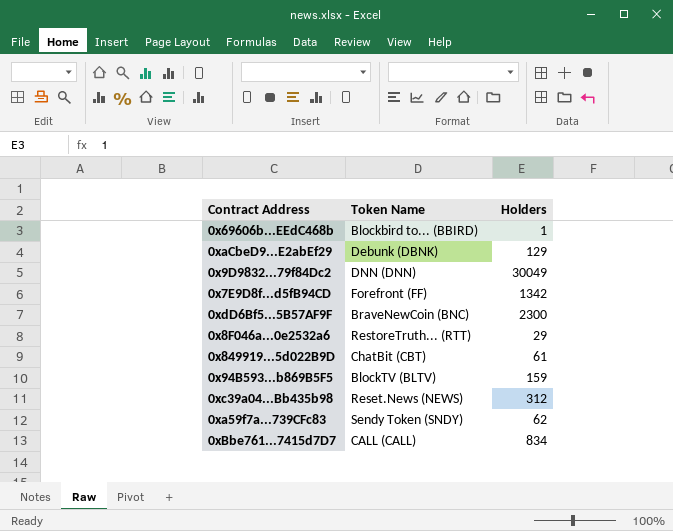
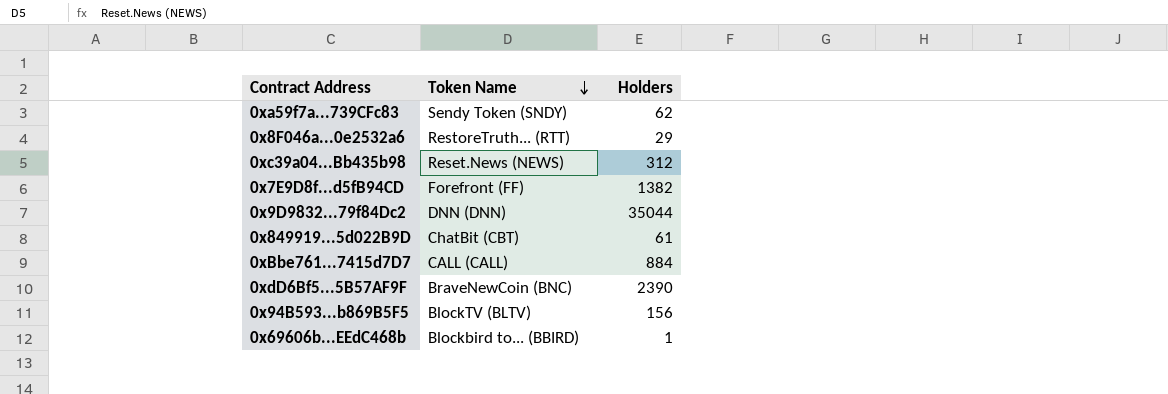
row order: none -> Token Name descending
row 0xaCbeD9...E2abEf29: Debunk (DBNK) | 129 -> none
0x7E9D8f...d5fB94CD | Holders: 1342 -> 1382
0x9D9832...79f84Dc2 | Holders: 30049 -> 35044
0xBbe761...7415d7D7 | Holders: 834 -> 884
0xdD6Bf5...5B57AF9F | Holders: 2300 -> 2390
0x94B593...b869B5F5 | Holders: 159 -> 156

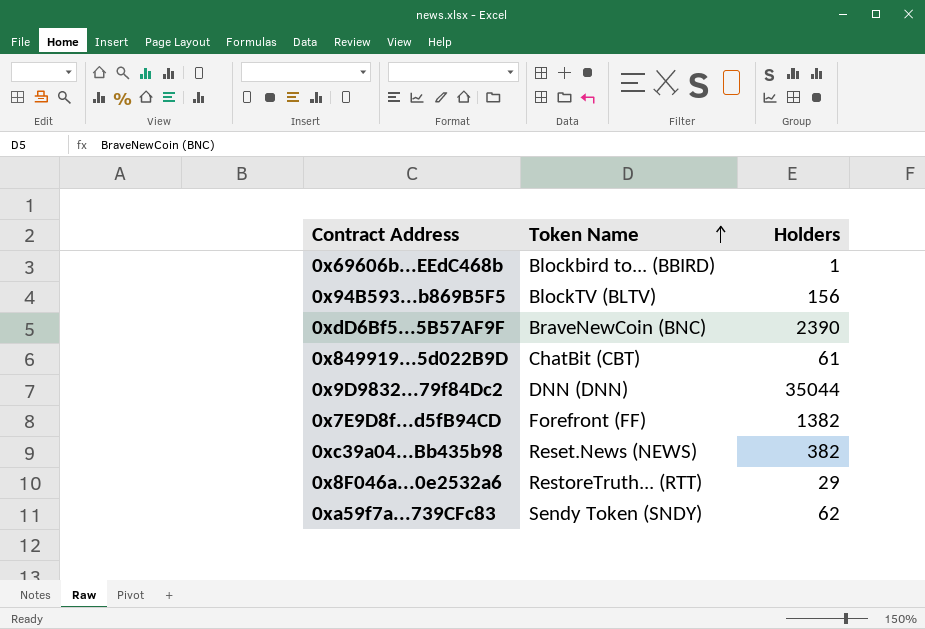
row order: Token Name descending -> Token Name ascending
row 0xBbe761...7415d7D7: CALL (CALL) | 884 -> none
0xc39a04...Bb435b98 | Holders: 312 -> 382

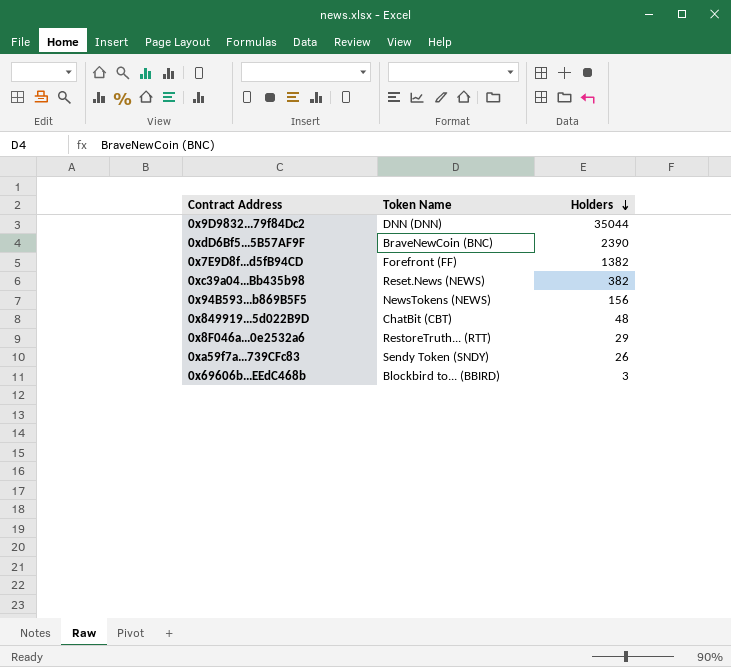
row order: Token Name ascending -> Holders descending
0x94B593...b869B5F5 | Token Name: BlockTV (BLTV) -> NewsTokens (NEWS)
0x849919...5d022B9D | Holders: 61 -> 48
0xa59f7a...739CFc83 | Holders: 62 -> 26
0x69606b...EEdC468b | Holders: 1 -> 3

